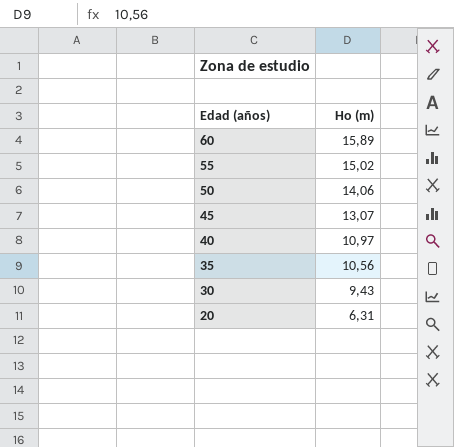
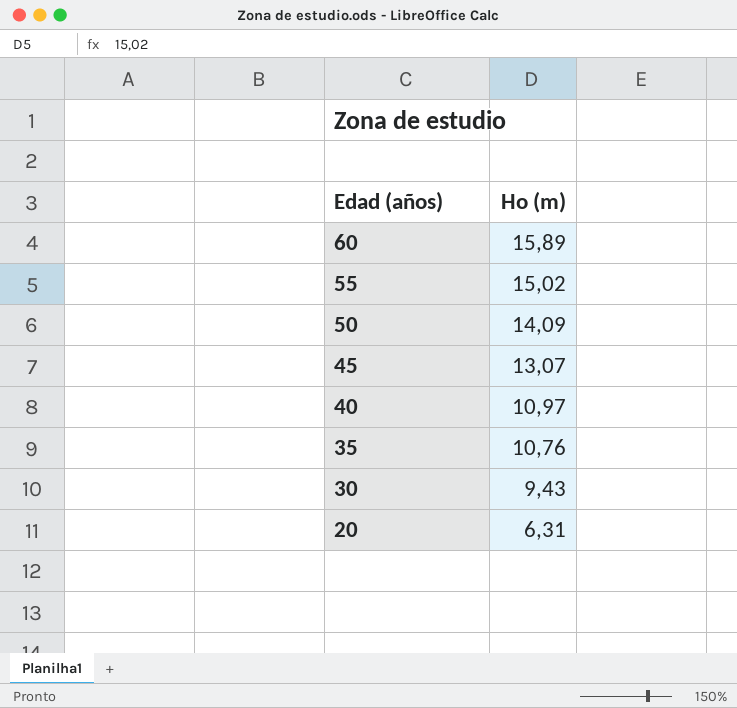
50 | Ho (m): 14,06 -> 14,09
35 | Ho (m): 10,56 -> 10,76

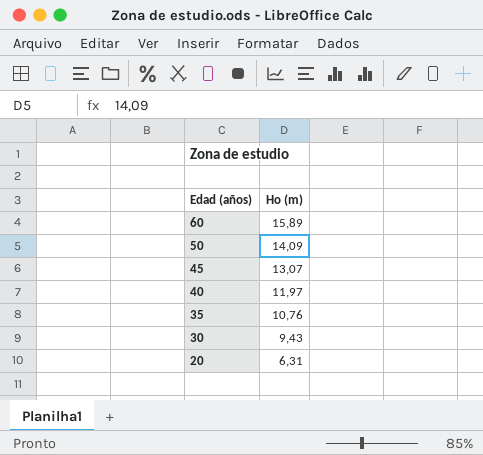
row 55: 15,02 -> none
40 | Ho (m): 10,97 -> 11,97

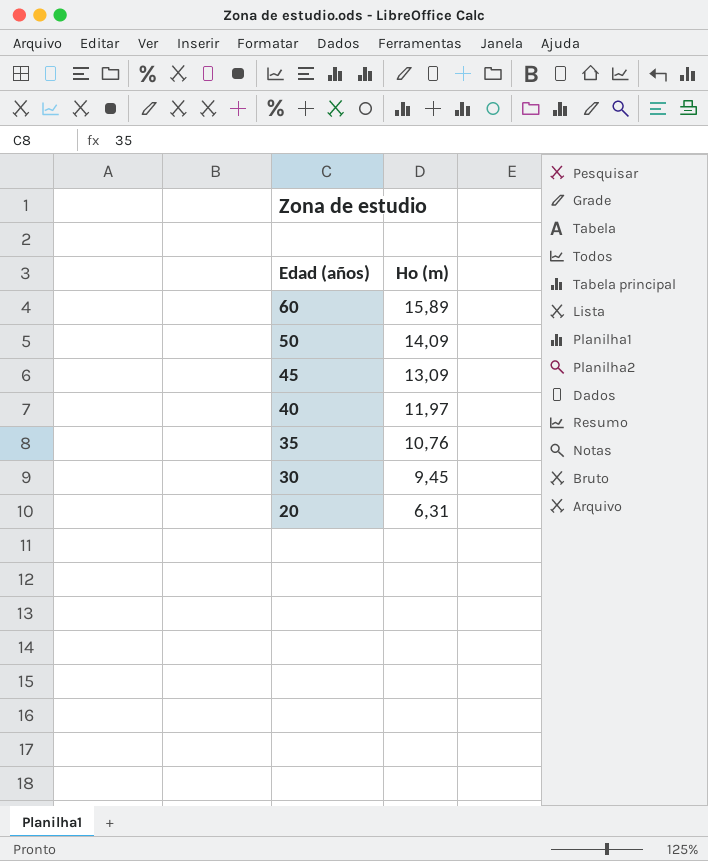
45 | Ho (m): 13,07 -> 13,09
30 | Ho (m): 9,43 -> 9,45

